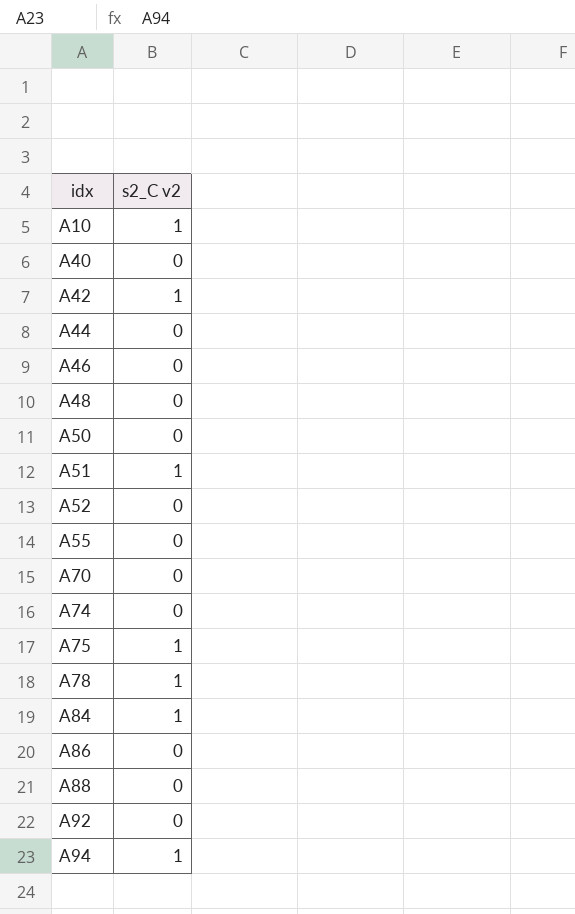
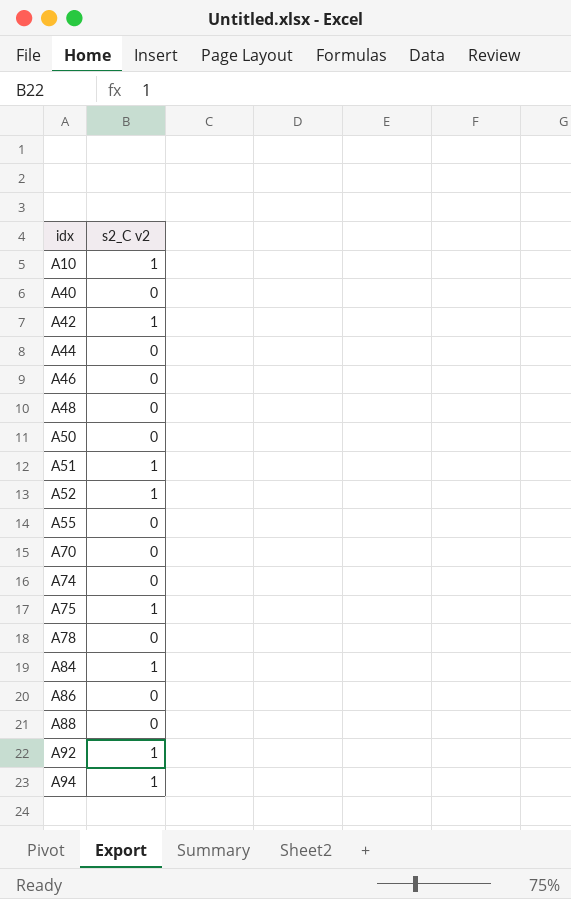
A52 | s2_C v2: 0 -> 1
A78 | s2_C v2: 1 -> 0
A92 | s2_C v2: 0 -> 1

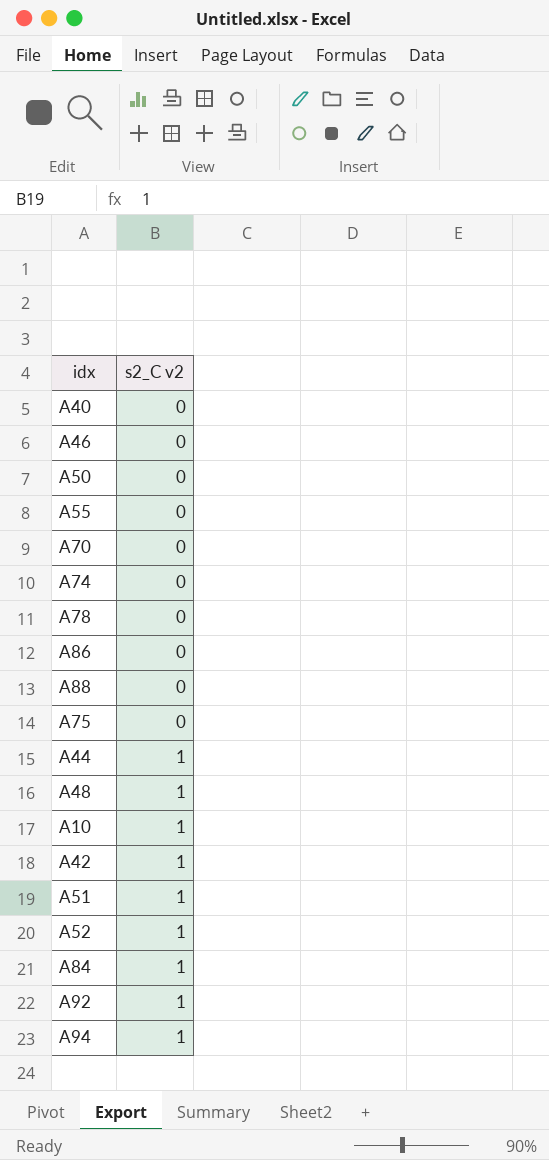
row order: idx ascending -> s2_C v2 ascending
A75 | s2_C v2: 1 -> 0
A44 | s2_C v2: 0 -> 1
A48 | s2_C v2: 0 -> 1

